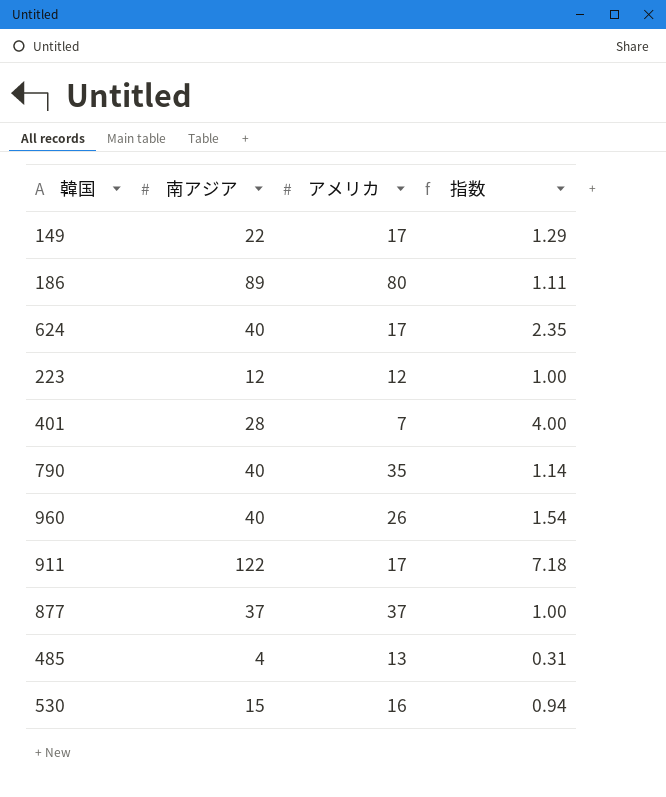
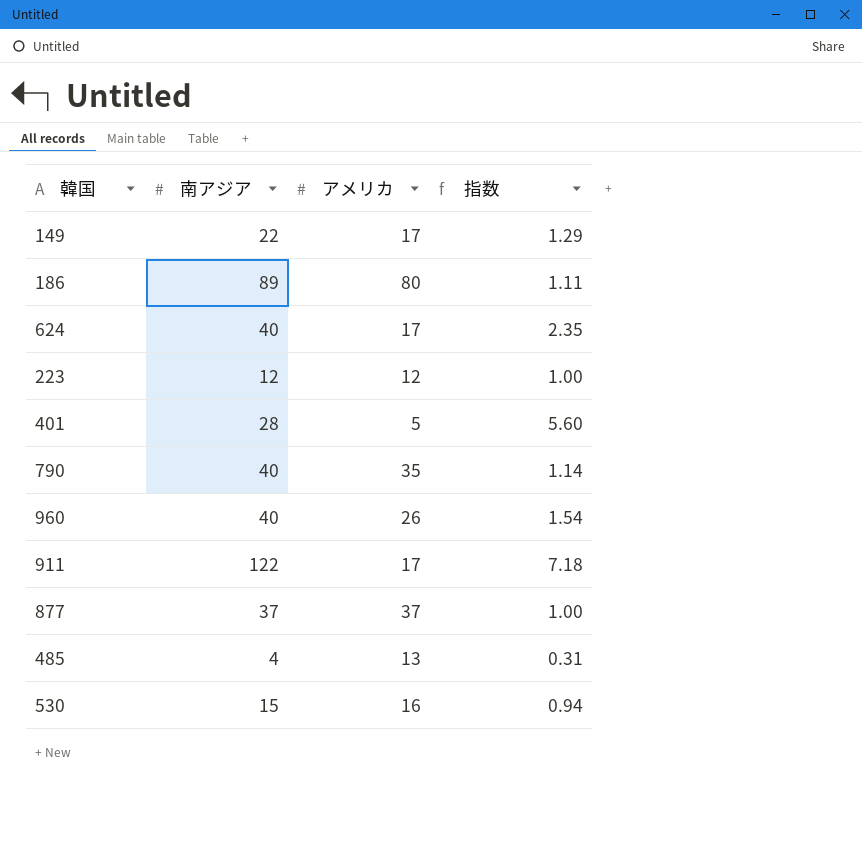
401 | アメリカ: 7 -> 5
401 | 指数: 4.00 -> 5.60

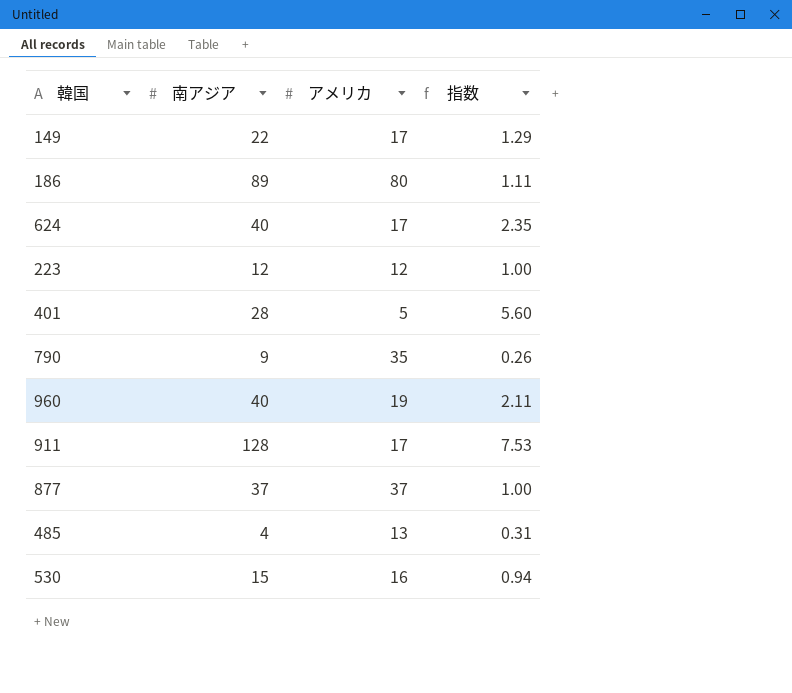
790 | 南アジア: 40 -> 9
790 | 指数: 1.14 -> 0.26
960 | アメリカ: 26 -> 19
960 | 指数: 1.54 -> 2.11
911 | 南アジア: 122 -> 128
911 | 指数: 7.18 -> 7.53

